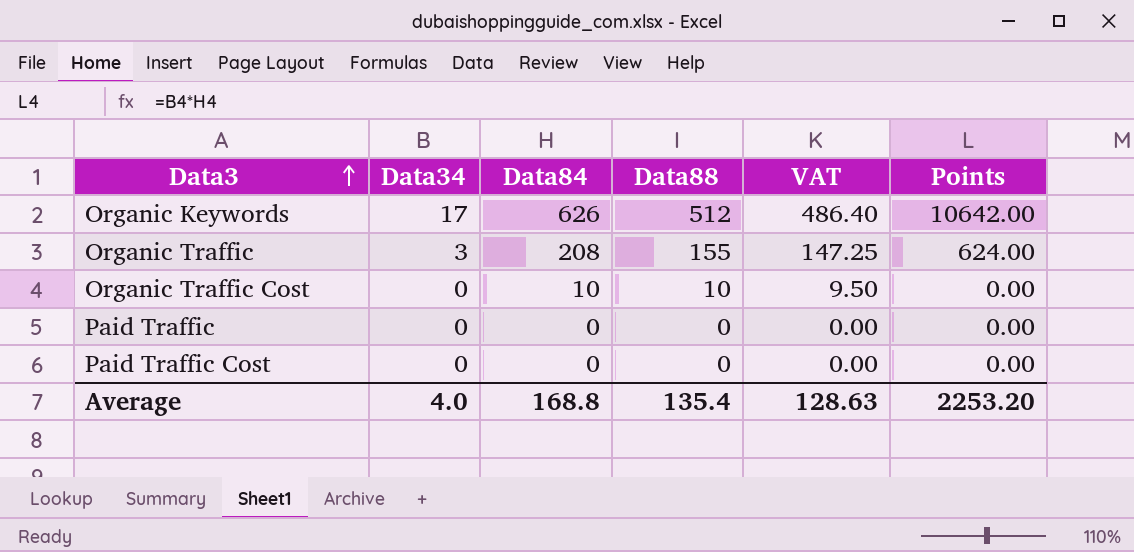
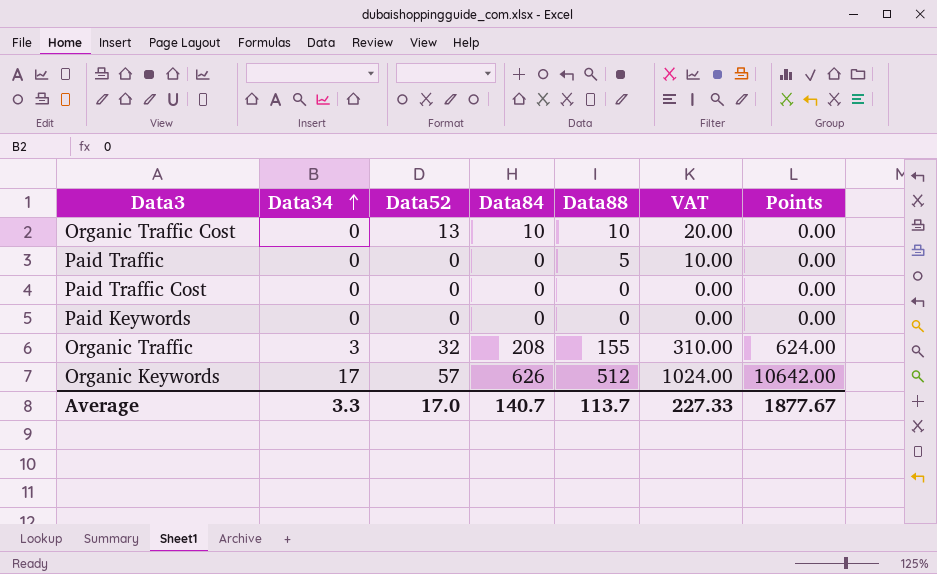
row order: Data3 ascending -> Data34 ascending
column Data52 | position: none -> 3
column VAT | formula: [Data88] * 0.95 -> [Data88] * 2
Paid Traffic | Data88: 0 -> 5
row Paid Keywords: none -> 0 | 0 | 0 | 0 | 0.00 | 0.00
Average | Data34: 4.0 -> 3.3
Average | Data84: 168.8 -> 140.7
Average | Data88: 135.4 -> 113.7
Average | VAT: 128.63 -> 227.33
Average | Points: 2253.20 -> 1877.67

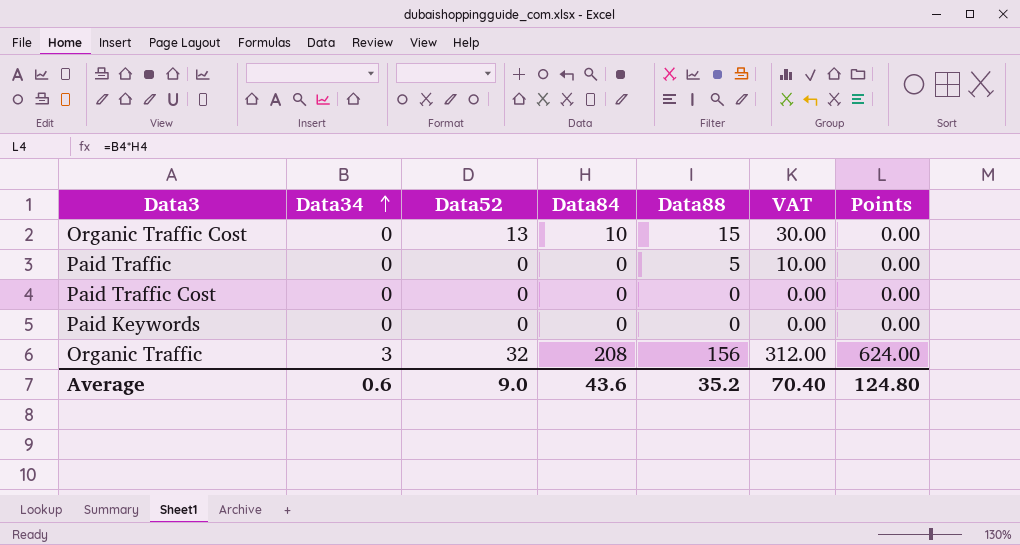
row Organic Keywords: 17 | 57 | 626 | 512 | 1024.00 | 10642.00 -> none
Organic Traffic Cost | Data88: 10 -> 15
Organic Traffic Cost | VAT: 20.00 -> 30.00
Organic Traffic | Data88: 155 -> 156
Organic Traffic | VAT: 310.00 -> 312.00
Average | Data34: 3.3 -> 0.6
Average | Data52: 17.0 -> 9.0
Average | Data84: 140.7 -> 43.6
Average | Data88: 113.7 -> 35.2
Average | VAT: 227.33 -> 70.40
Average | Points: 1877.67 -> 124.80

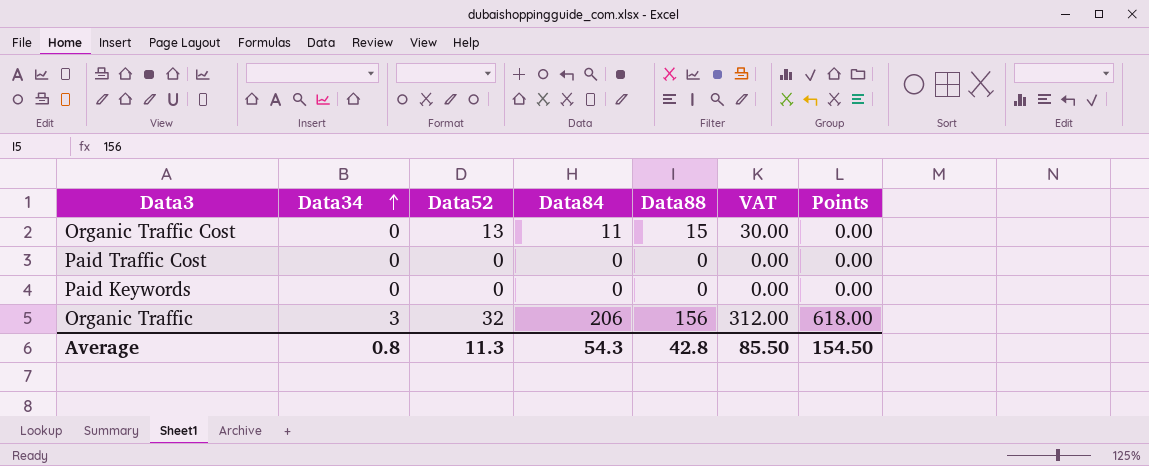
row Paid Traffic: 0 | 0 | 0 | 5 | 10.00 | 0.00 -> none
Organic Traffic Cost | Data84: 10 -> 11
Organic Traffic | Data84: 208 -> 206
Organic Traffic | Points: 624.00 -> 618.00
Average | Data34: 0.6 -> 0.8
Average | Data52: 9.0 -> 11.3
Average | Data84: 43.6 -> 54.3
Average | Data88: 35.2 -> 42.8
Average | VAT: 70.40 -> 85.50
Average | Points: 124.80 -> 154.50

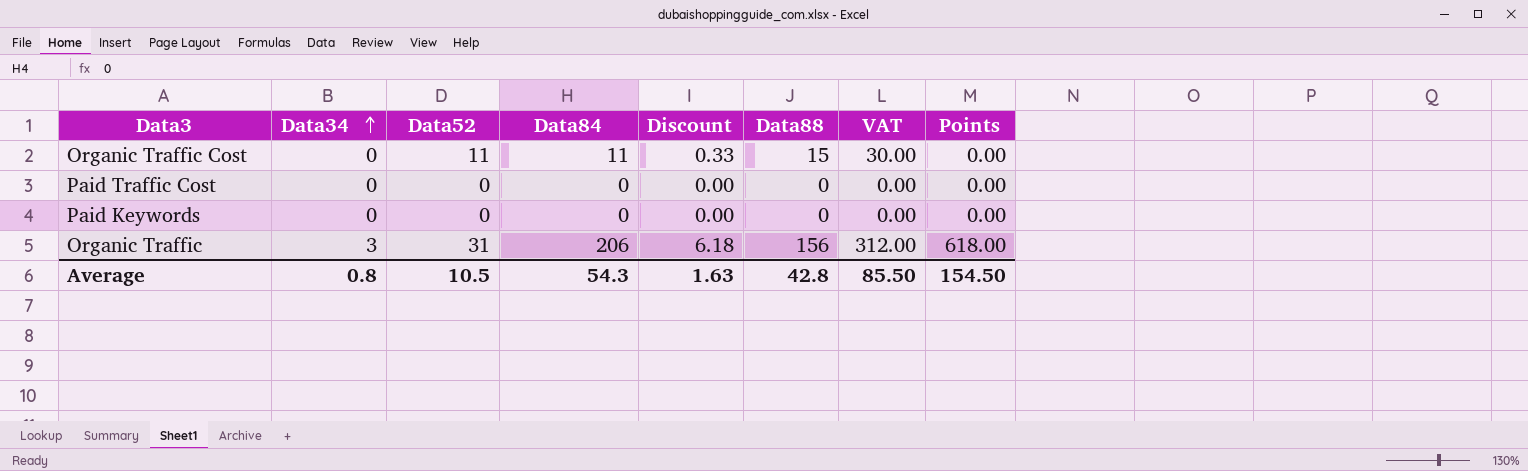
column Discount | formula: none -> [Data84] * 0.03
Organic Traffic Cost | Data52: 13 -> 11
Organic Traffic | Data52: 32 -> 31
Average | Data52: 11.3 -> 10.5

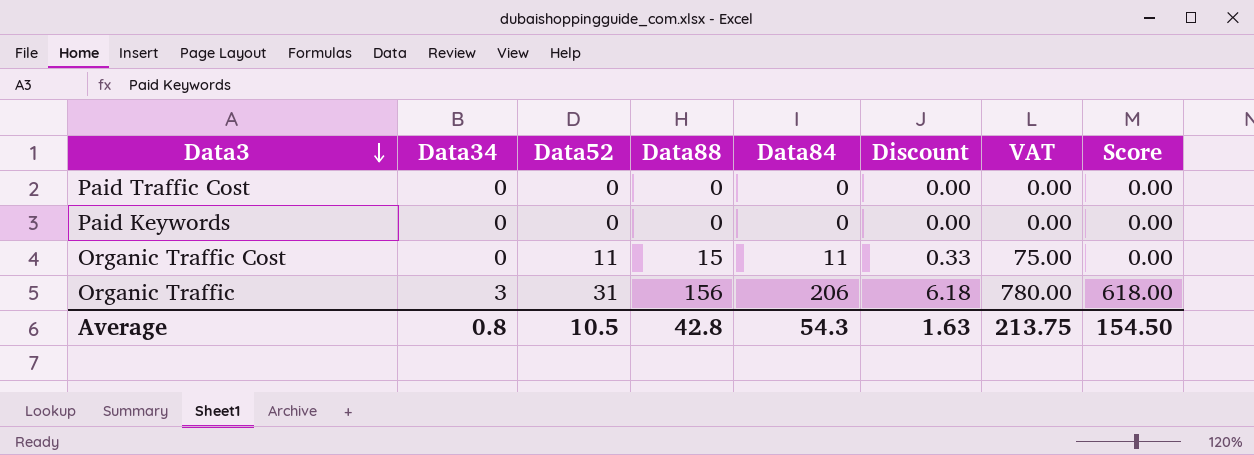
row order: Data34 ascending -> Data3 descending
column Data88 | position: 6 -> 4
column VAT | formula: [Data88] * 2 -> [Data88] * 5
column name: Points -> Score
Average | VAT: 85.50 -> 213.75

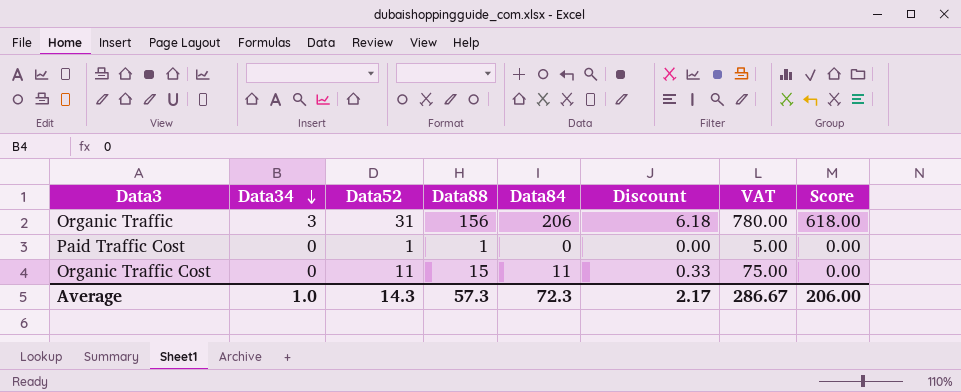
row order: Data3 descending -> Data34 descending
row Paid Keywords: 0 | 0 | 0 | 0 | 0.00 | 0.00 | 0.00 -> none
Paid Traffic Cost | Data52: 0 -> 1
Paid Traffic Cost | Data88: 0 -> 1
Paid Traffic Cost | VAT: 0.00 -> 5.00
Average | Data34: 0.8 -> 1.0
Average | Data52: 10.5 -> 14.3
Average | Data88: 42.8 -> 57.3
Average | Data84: 54.3 -> 72.3
Average | Discount: 1.63 -> 2.17
Average | VAT: 213.75 -> 286.67
Average | Score: 154.50 -> 206.00

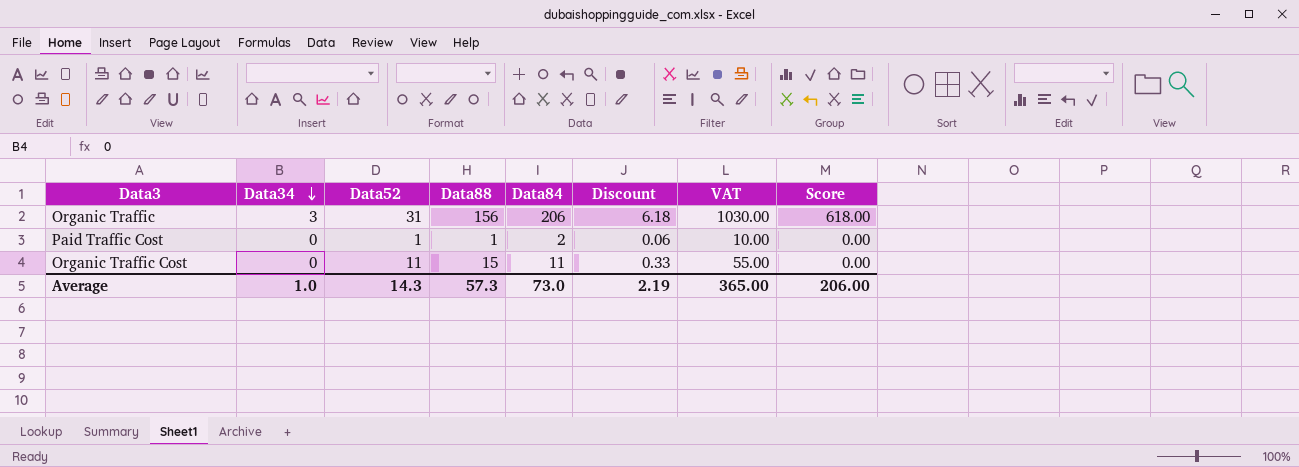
column VAT | formula: [Data88] * 5 -> [Data84] * 5
Paid Traffic Cost | Data84: 0 -> 2
Paid Traffic Cost | Discount: 0.00 -> 0.06
Average | Data84: 72.3 -> 73.0
Average | Discount: 2.17 -> 2.19
Average | VAT: 286.67 -> 365.00

